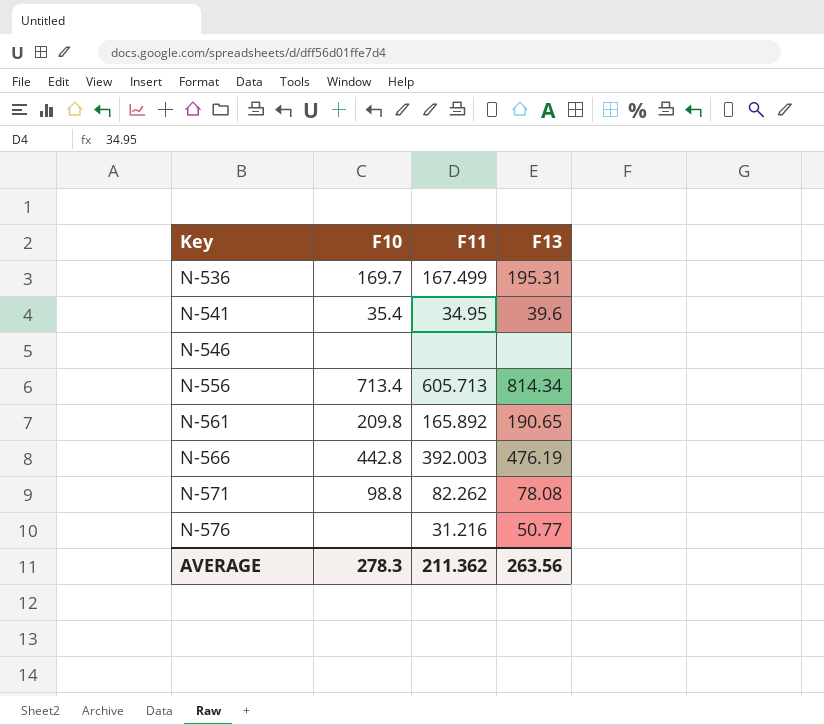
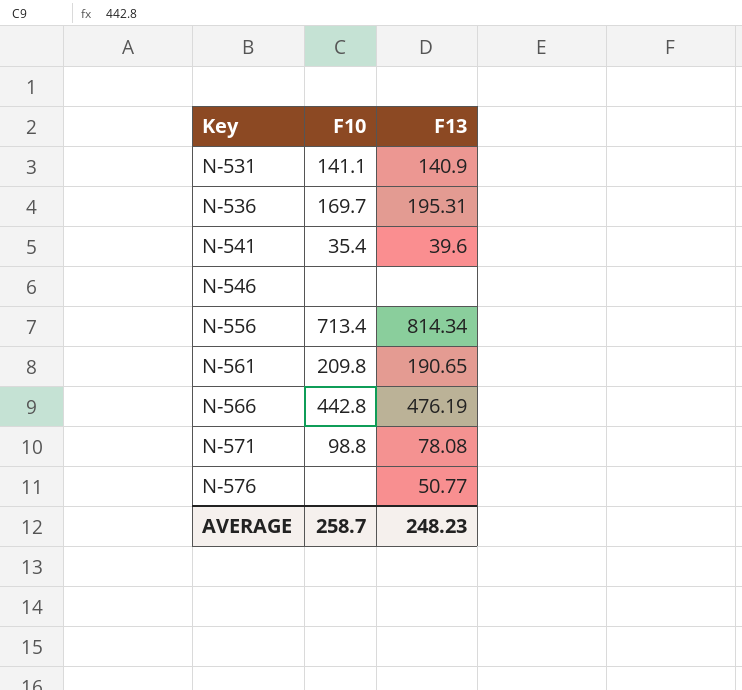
column F11 | position: 3 -> none
row N-531: none -> 141.1 | 140.9
AVERAGE | F10: 278.3 -> 258.7
AVERAGE | F13: 263.56 -> 248.23

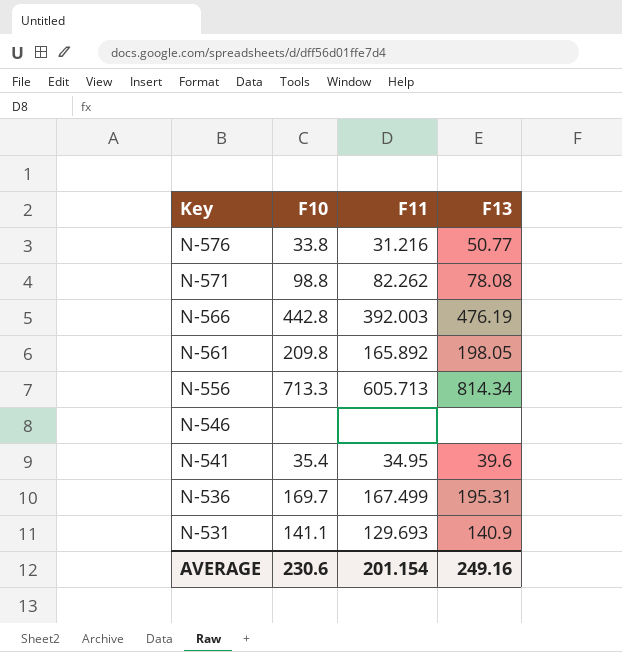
row order: Key ascending -> Key descending
column F11 | position: none -> 3
N-576 | F10: none -> 33.8
N-561 | F13: 190.65 -> 198.05
N-556 | F10: 713.4 -> 713.3
AVERAGE | F10: 258.7 -> 230.6
AVERAGE | F13: 248.23 -> 249.16

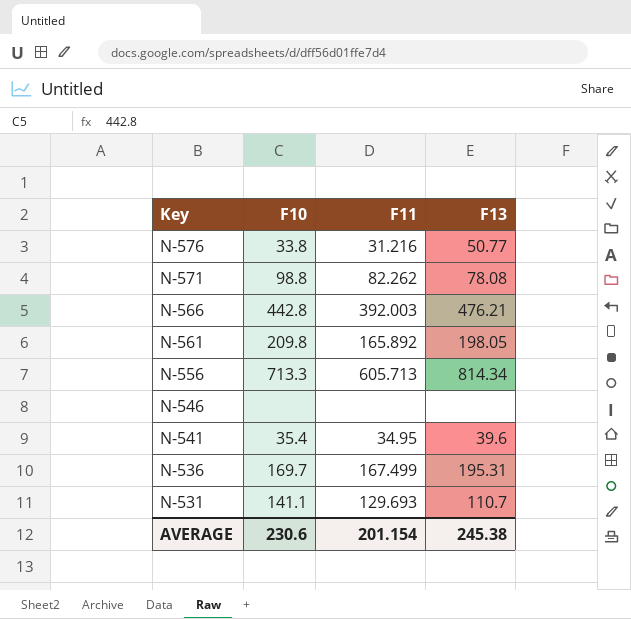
N-566 | F13: 476.19 -> 476.21
N-531 | F13: 140.9 -> 110.7
AVERAGE | F13: 249.16 -> 245.38

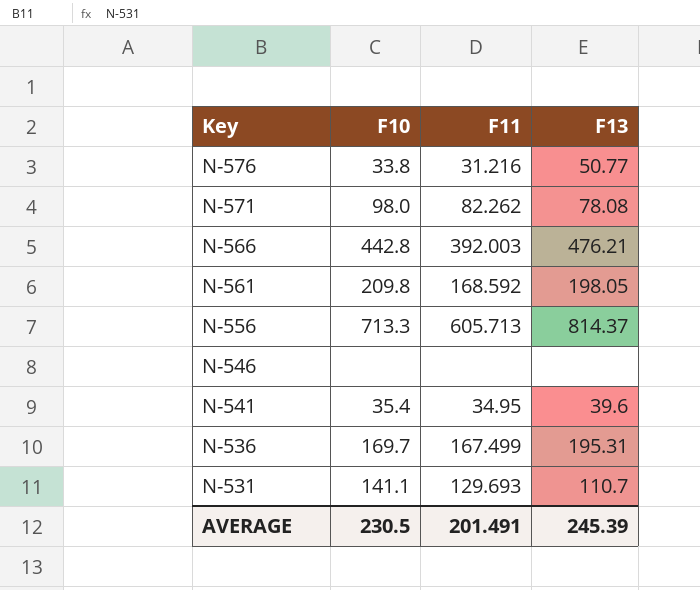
N-571 | F10: 98.8 -> 98.0
N-561 | F11: 165.892 -> 168.592
N-556 | F13: 814.34 -> 814.37
AVERAGE | F10: 230.6 -> 230.5
AVERAGE | F11: 201.154 -> 201.491
AVERAGE | F13: 245.38 -> 245.39

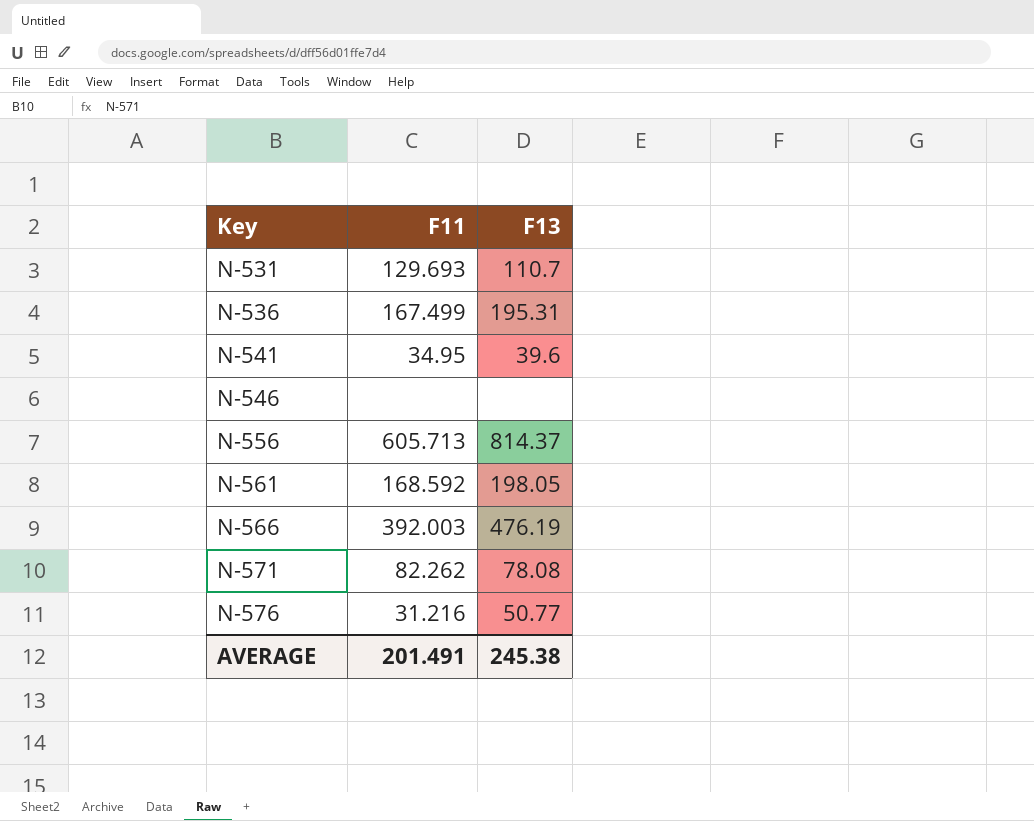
row order: Key descending -> Key ascending
column F10 | position: 2 -> none
N-566 | F13: 476.21 -> 476.19
AVERAGE | F13: 245.39 -> 245.38

